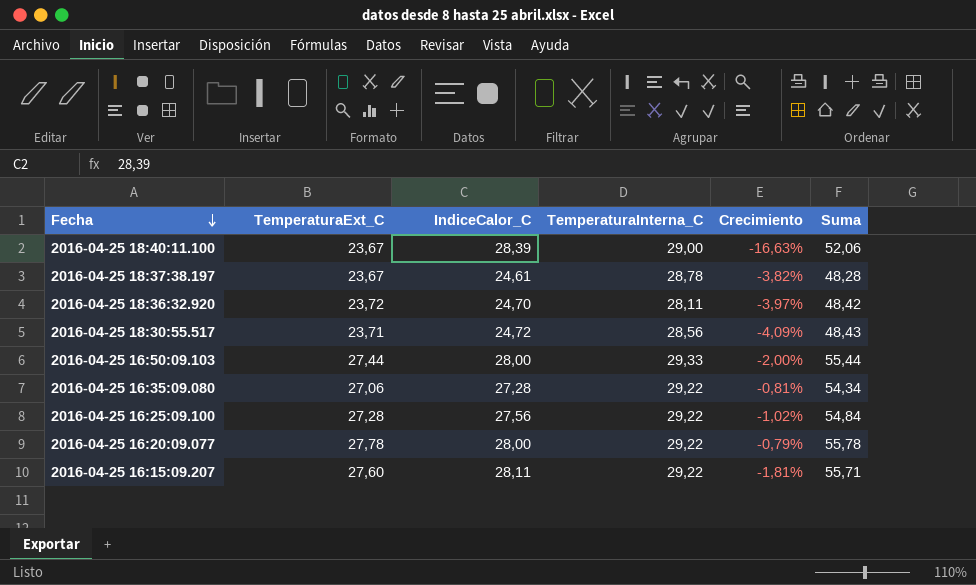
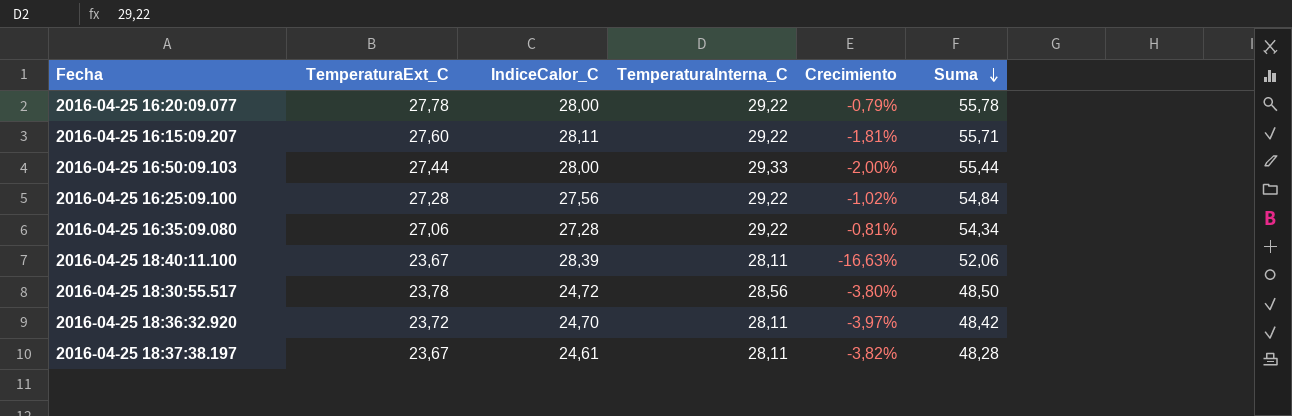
row order: Fecha descending -> Suma descending
2016-04-25 18:40:11.100 | TemperaturaInterna_C: 29,00 -> 28,11
2016-04-25 18:30:55.517 | TemperaturaExt_C: 23,71 -> 23,78
2016-04-25 18:30:55.517 | Crecimiento: -4,09% -> -3,80%
2016-04-25 18:30:55.517 | Suma: 48,43 -> 48,50
2016-04-25 18:37:38.197 | TemperaturaInterna_C: 28,78 -> 28,11

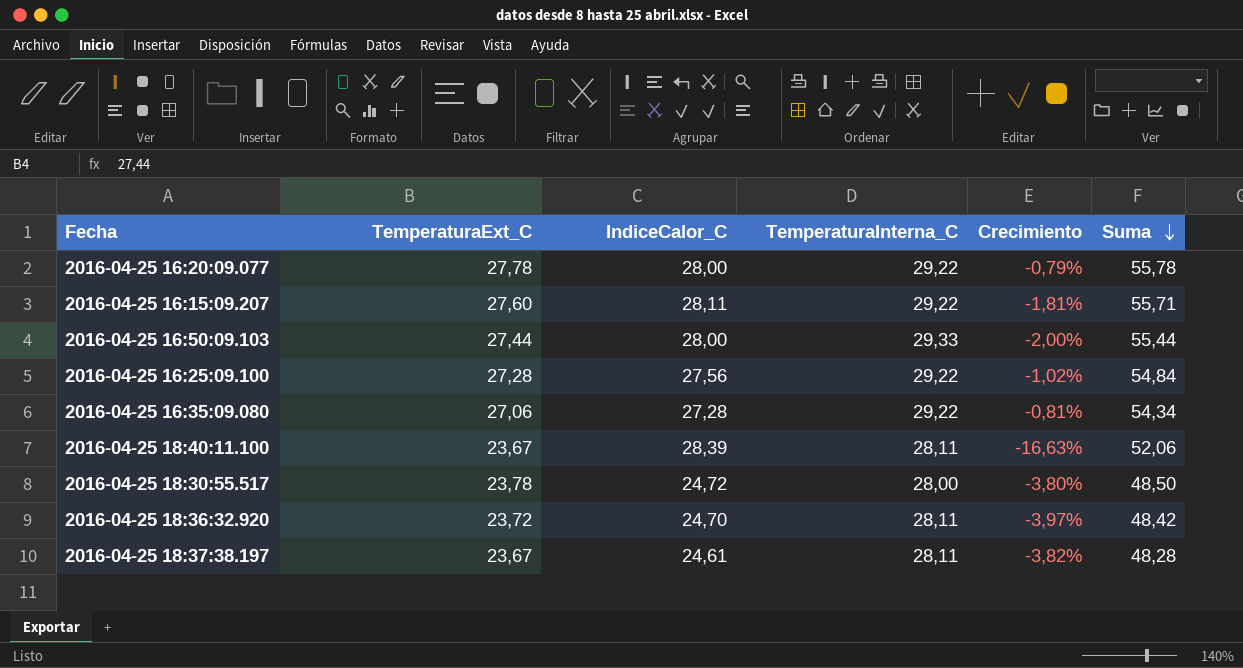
2016-04-25 18:30:55.517 | TemperaturaInterna_C: 28,56 -> 28,00

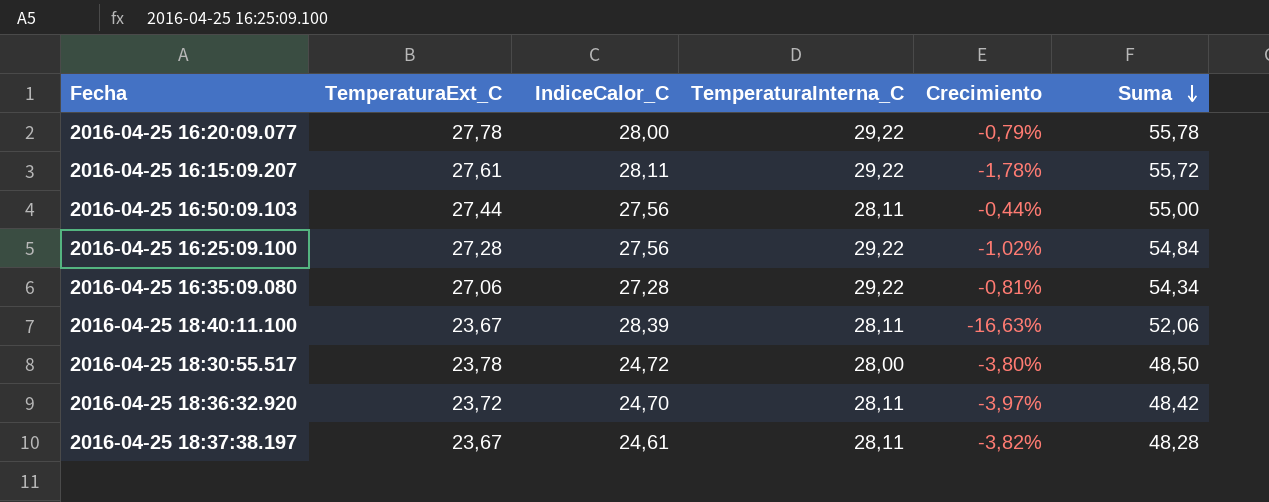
2016-04-25 16:15:09.207 | TemperaturaExt_C: 27,60 -> 27,61
2016-04-25 16:15:09.207 | Crecimiento: -1,81% -> -1,78%
2016-04-25 16:15:09.207 | Suma: 55,71 -> 55,72
2016-04-25 16:50:09.103 | IndiceCalor_C: 28,00 -> 27,56
2016-04-25 16:50:09.103 | TemperaturaInterna_C: 29,33 -> 28,11
2016-04-25 16:50:09.103 | Crecimiento: -2,00% -> -0,44%
2016-04-25 16:50:09.103 | Suma: 55,44 -> 55,00

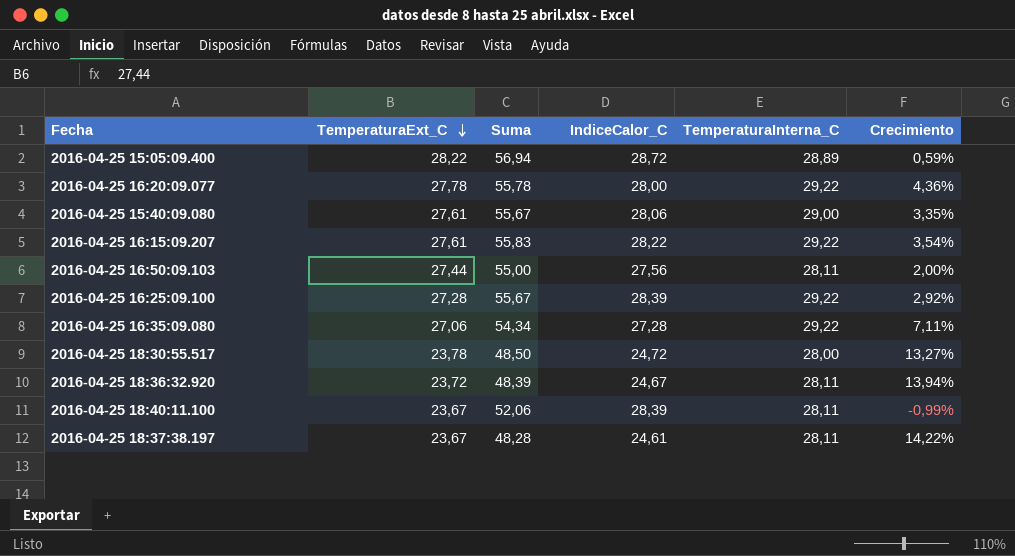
row order: Suma descending -> TemperaturaExt_C descending
column Suma | position: 6 -> 3
column Crecimiento | formula: ([TemperaturaExt_C] - [IndiceCalor_C]) / [IndiceCalor_C] -> ([TemperaturaInterna_C] - [IndiceCalor_C]) / [IndiceCalor_C]
row 2016-04-25 15:05:09.400: none -> 28,22 | 56,94 | 28,72 | 28,89 | 0,59%
row 2016-04-25 15:40:09.080: none -> 27,61 | 55,67 | 28,06 | 29,00 | 3,35%
2016-04-25 16:15:09.207 | Suma: 55,72 -> 55,83
2016-04-25 16:15:09.207 | IndiceCalor_C: 28,11 -> 28,22
2016-04-25 16:25:09.100 | Suma: 54,84 -> 55,67
2016-04-25 16:25:09.100 | IndiceCalor_C: 27,56 -> 28,39
2016-04-25 18:36:32.920 | Suma: 48,42 -> 48,39
2016-04-25 18:36:32.920 | IndiceCalor_C: 24,70 -> 24,67

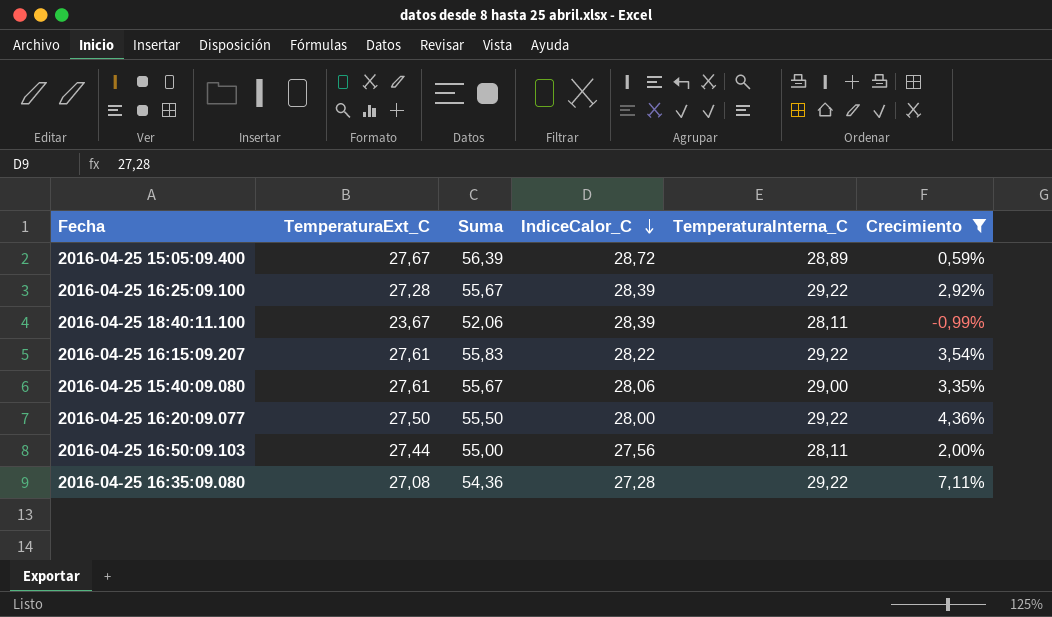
filter: none -> Crecimiento <= 7,11%
row order: TemperaturaExt_C descending -> IndiceCalor_C descending
2016-04-25 15:05:09.400 | TemperaturaExt_C: 28,22 -> 27,67
2016-04-25 15:05:09.400 | Suma: 56,94 -> 56,39
2016-04-25 16:20:09.077 | TemperaturaExt_C: 27,78 -> 27,50
2016-04-25 16:20:09.077 | Suma: 55,78 -> 55,50
2016-04-25 16:35:09.080 | TemperaturaExt_C: 27,06 -> 27,08
2016-04-25 16:35:09.080 | Suma: 54,34 -> 54,36

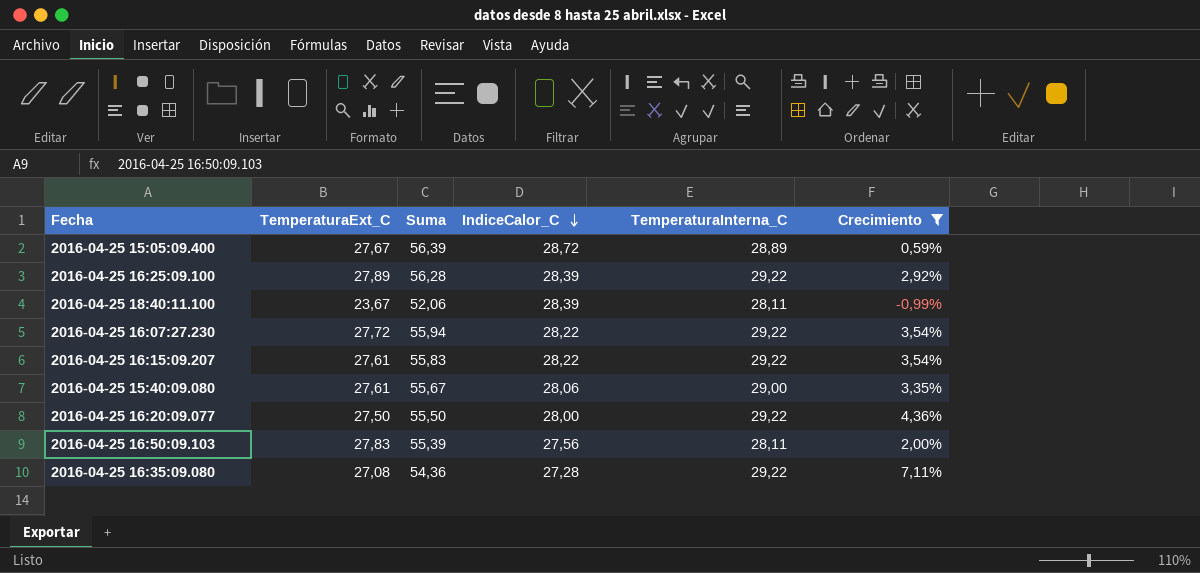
2016-04-25 16:25:09.100 | TemperaturaExt_C: 27,28 -> 27,89
2016-04-25 16:25:09.100 | Suma: 55,67 -> 56,28
row 2016-04-25 16:07:27.230: none -> 27,72 | 55,94 | 28,22 | 29,22 | 3,54%
2016-04-25 16:50:09.103 | TemperaturaExt_C: 27,44 -> 27,83
2016-04-25 16:50:09.103 | Suma: 55,00 -> 55,39

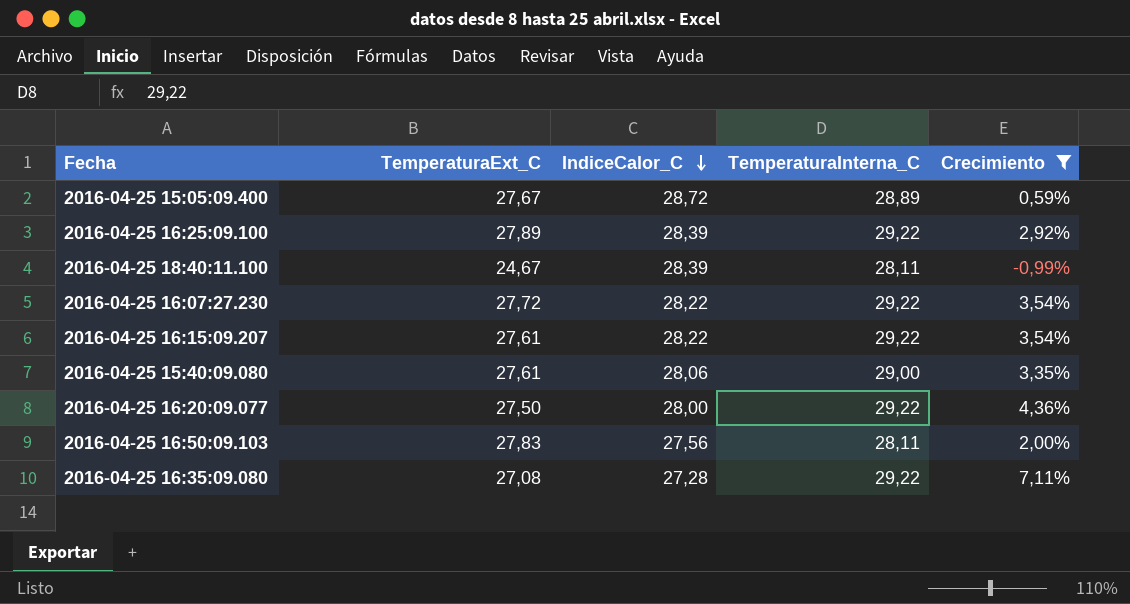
column Suma | formula: [TemperaturaExt_C] + [IndiceCalor_C] -> none
2016-04-25 18:40:11.100 | TemperaturaExt_C: 23,67 -> 24,67

